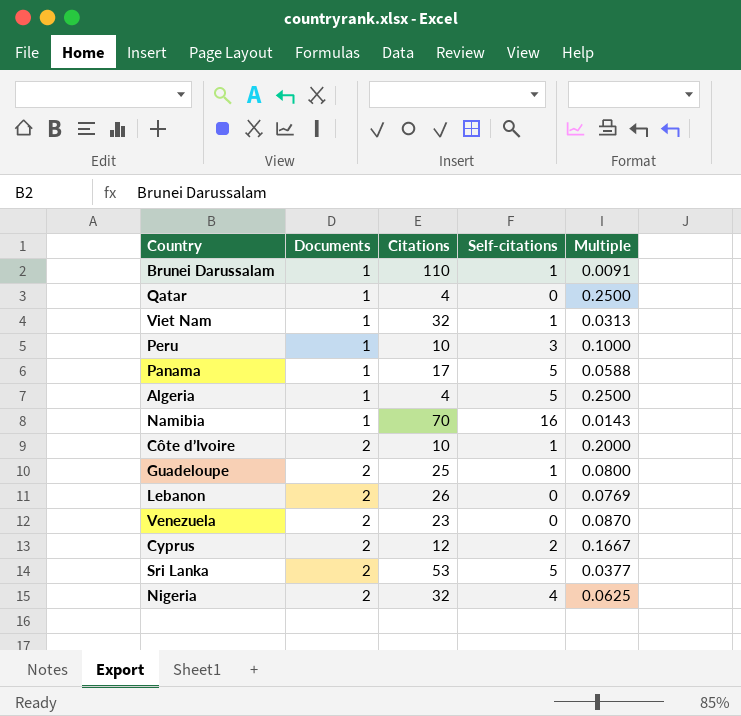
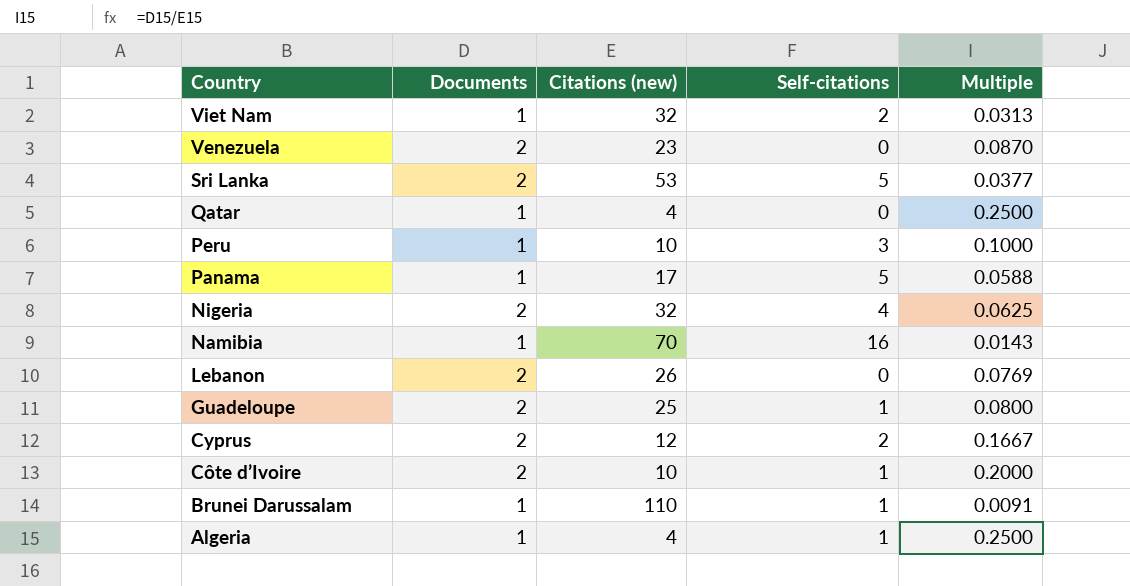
row order: Documents ascending -> Country descending
column name: Citations -> Citations (new)
Viet Nam | Self-citations: 1 -> 2
Algeria | Self-citations: 5 -> 1

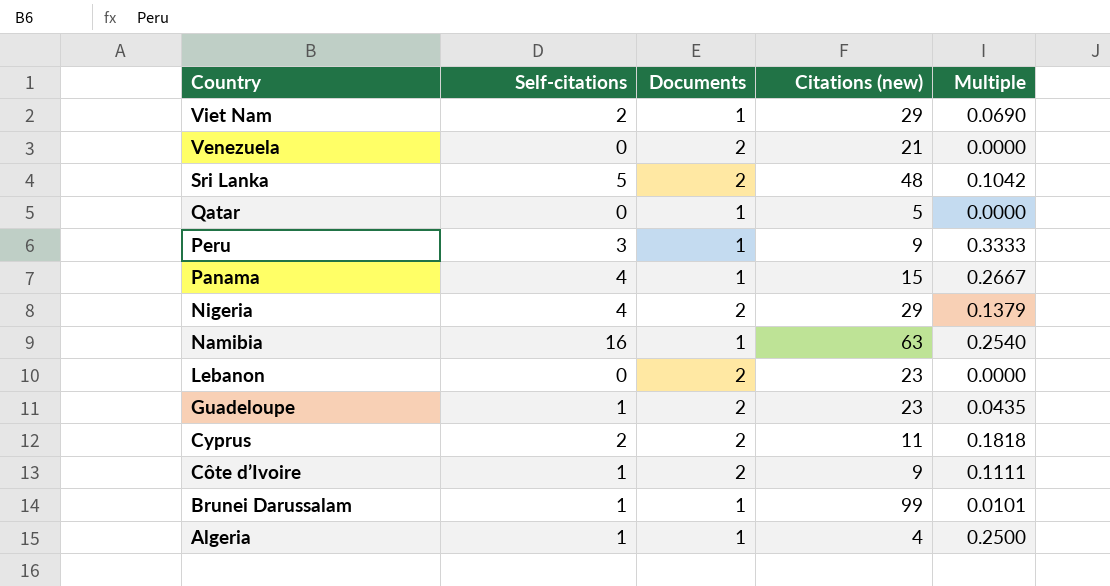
column Self-citations | position: 4 -> 2
column Multiple | formula: [Documents] / [Citations (new)] -> [Self-citations] / [Citations (new)]
Viet Nam | Citations (new): 32 -> 29
Venezuela | Citations (new): 23 -> 21
Sri Lanka | Citations (new): 53 -> 48
Qatar | Citations (new): 4 -> 5
Peru | Citations (new): 10 -> 9
Panama | Self-citations: 5 -> 4
Panama | Citations (new): 17 -> 15
Nigeria | Citations (new): 32 -> 29
Namibia | Citations (new): 70 -> 63
Lebanon | Citations (new): 26 -> 23
Guadeloupe | Citations (new): 25 -> 23
Cyprus | Citations (new): 12 -> 11
Côte d’Ivoire | Citations (new): 10 -> 9
Brunei Darussalam | Citations (new): 110 -> 99

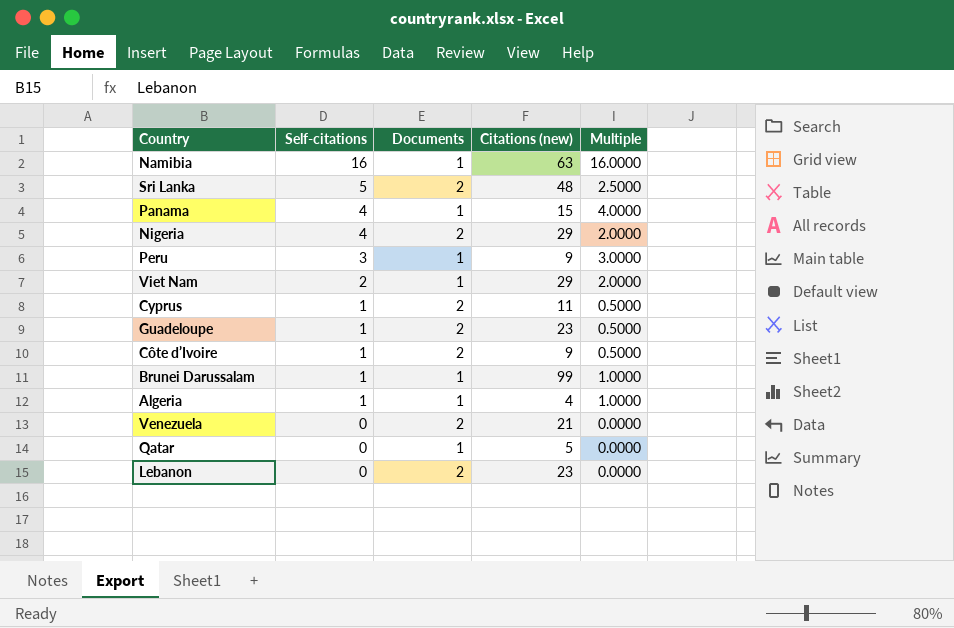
row order: Country descending -> Self-citations descending
column Multiple | formula: [Self-citations] / [Citations (new)] -> [Self-citations] / [Documents]
Cyprus | Self-citations: 2 -> 1

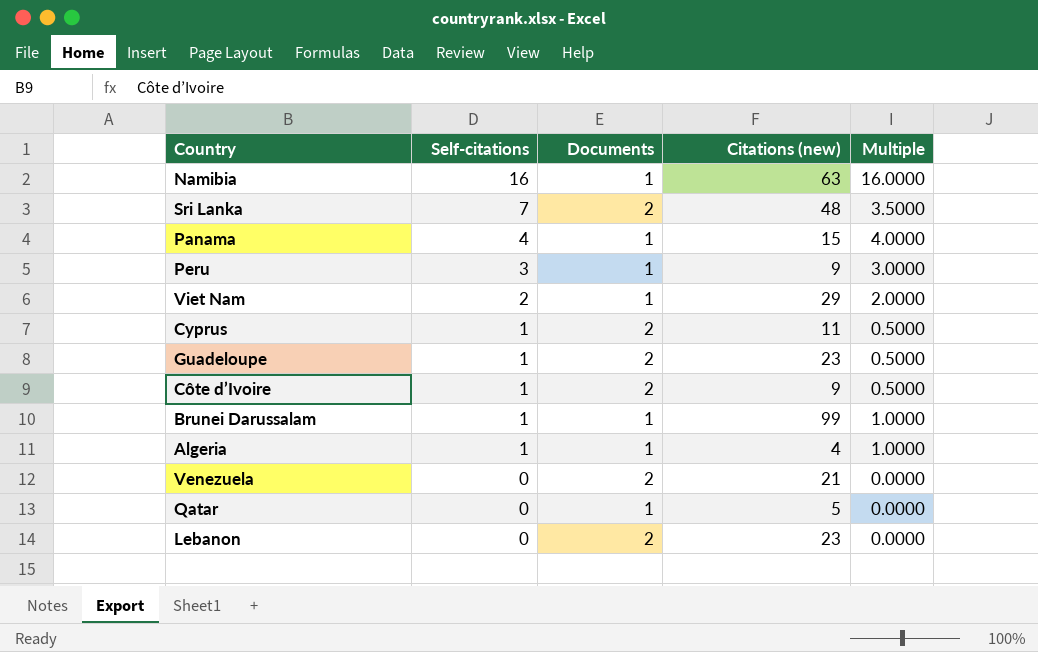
row Nigeria: 4 | 2 | 29 | 2.0000 -> none
Sri Lanka | Self-citations: 5 -> 7
Sri Lanka | Multiple: 2.5000 -> 3.5000

